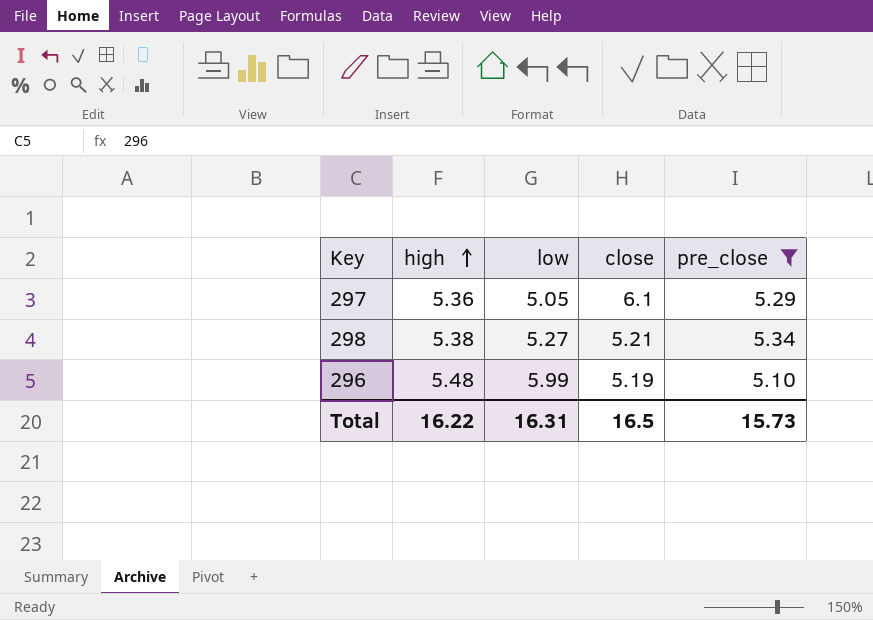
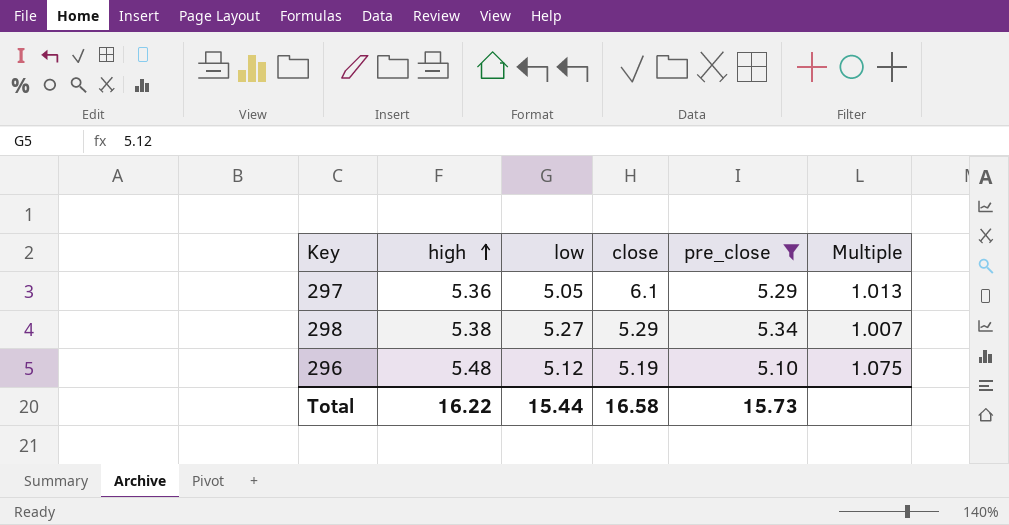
column Multiple | formula: none -> [high] / [pre_close]
298 | close: 5.21 -> 5.29
296 | low: 5.99 -> 5.12
Total | low: 16.31 -> 15.44
Total | close: 16.5 -> 16.58

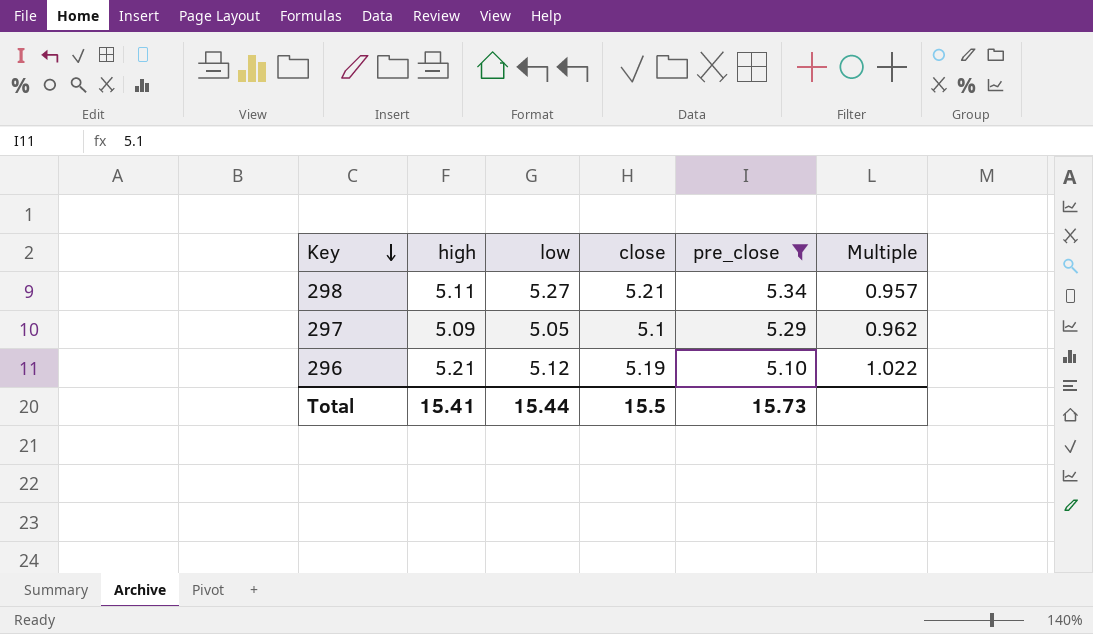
row order: high ascending -> Key descending
298 | high: 5.38 -> 5.11
298 | close: 5.29 -> 5.21
298 | Multiple: 1.007 -> 0.957
297 | high: 5.36 -> 5.09
297 | close: 6.1 -> 5.1
297 | Multiple: 1.013 -> 0.962
296 | high: 5.48 -> 5.21
296 | Multiple: 1.075 -> 1.022
Total | high: 16.22 -> 15.41
Total | close: 16.58 -> 15.5

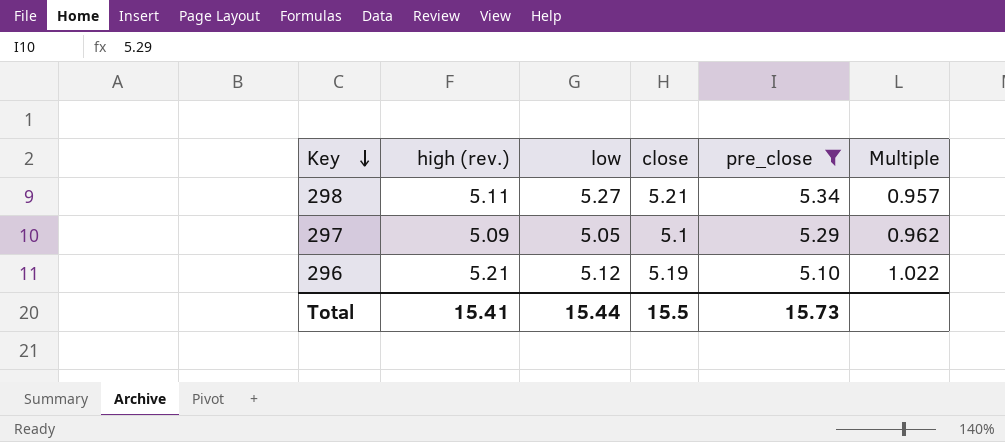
column name: high -> high (rev.)

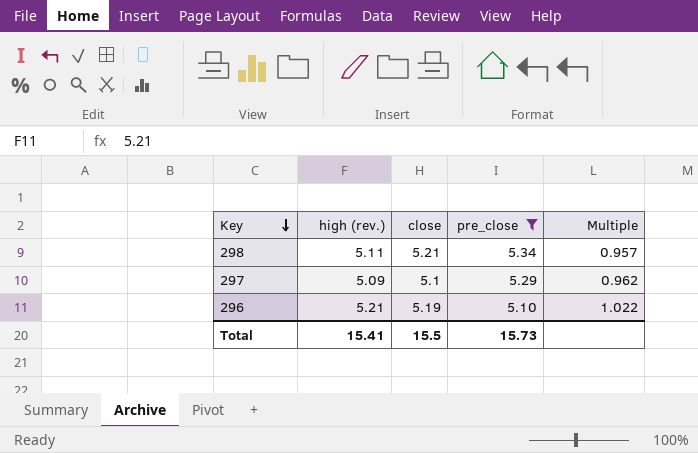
column low | position: 3 -> none

